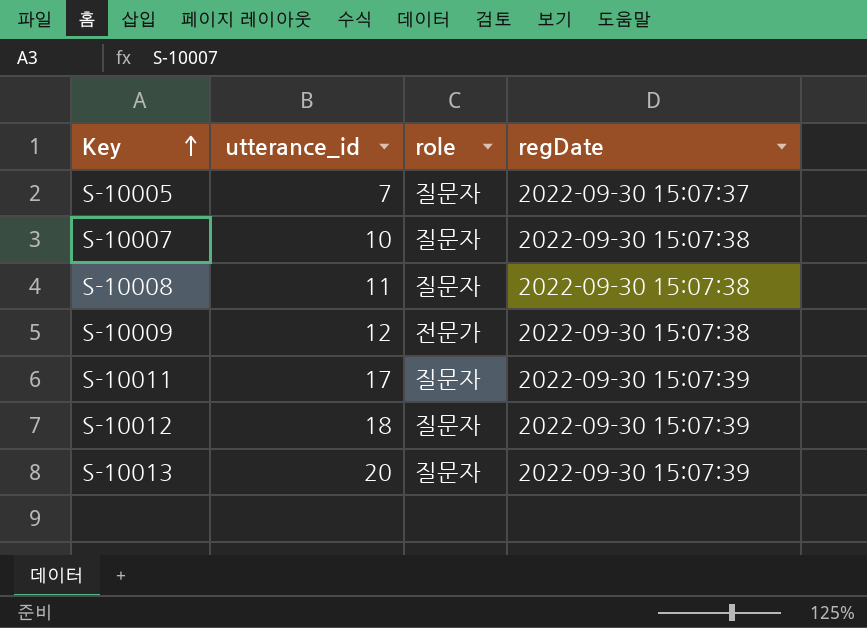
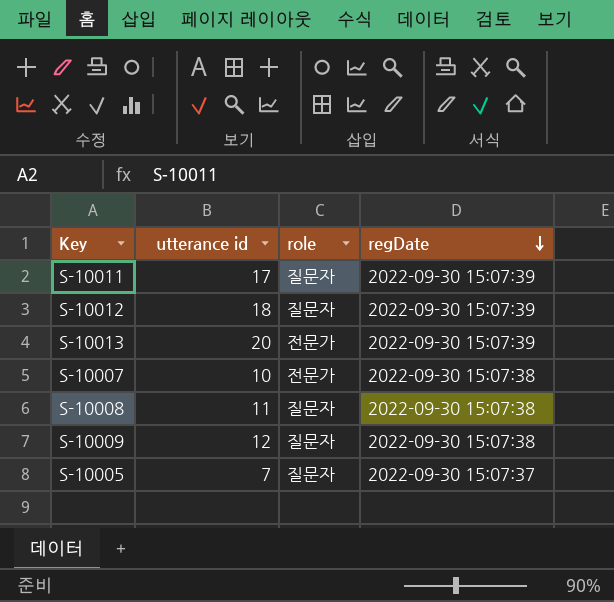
row order: Key ascending -> regDate descending
column name: utterance_id -> utterance id
S-10013 | role: 질문자 -> 전문가
S-10007 | role: 질문자 -> 전문가
S-10009 | role: 전문가 -> 질문자

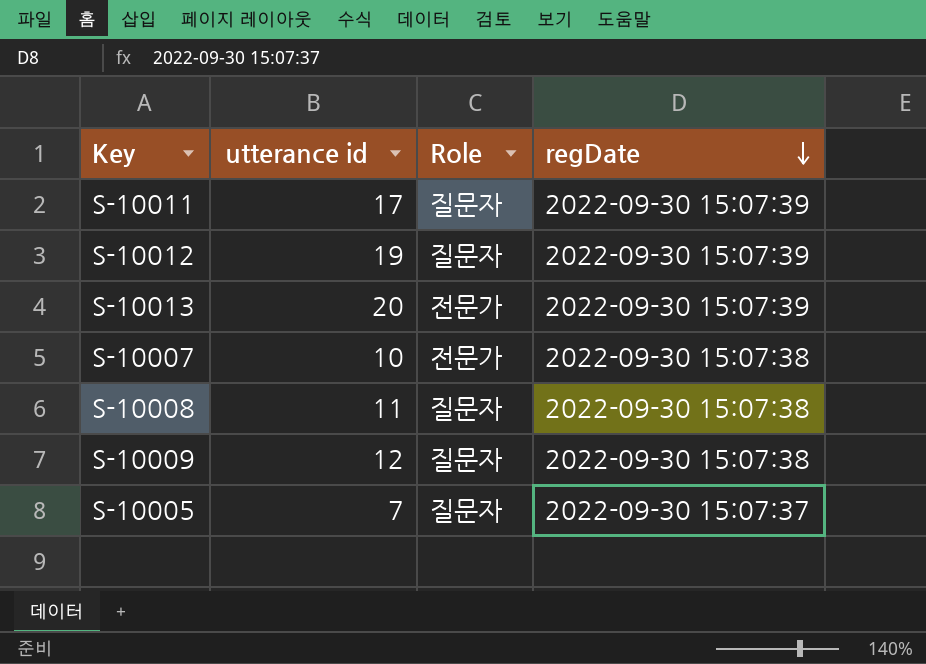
column name: role -> Role
S-10012 | utterance id: 18 -> 19

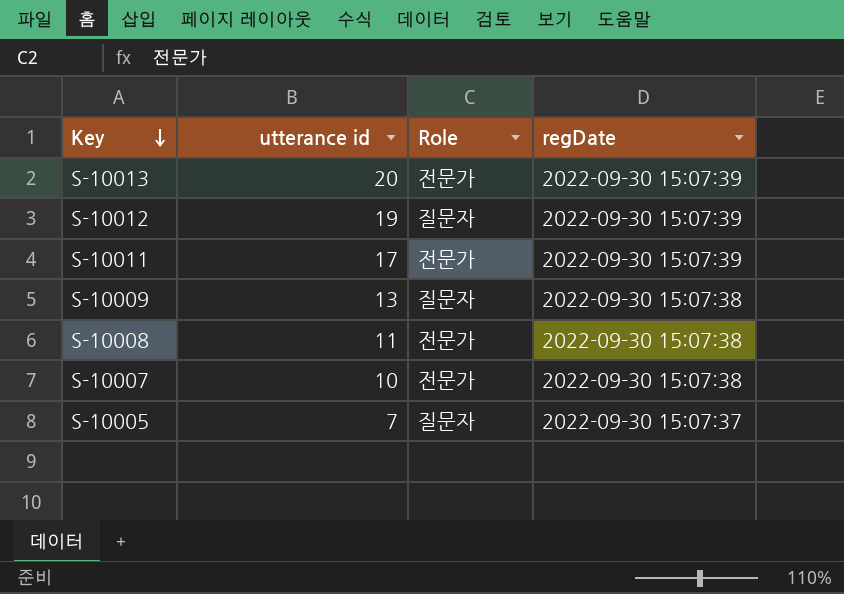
row order: regDate descending -> Key descending
S-10011 | Role: 질문자 -> 전문가
S-10009 | utterance id: 12 -> 13
S-10008 | Role: 질문자 -> 전문가

